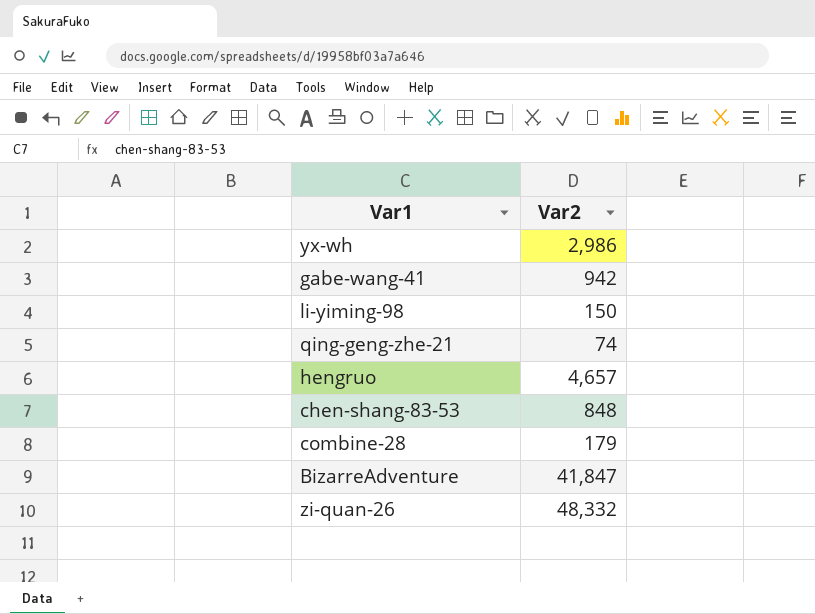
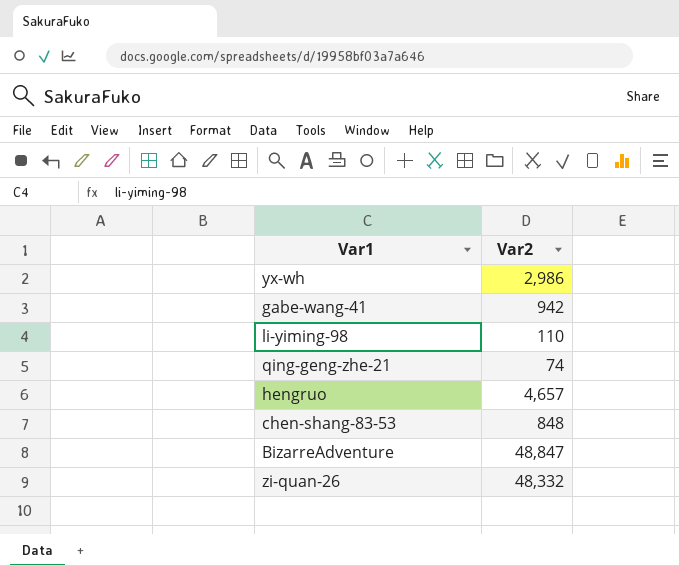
row combine-28: 179 -> none
li-yiming-98 | Var2: 150 -> 110
BizarreAdventure | Var2: 41,847 -> 48,847

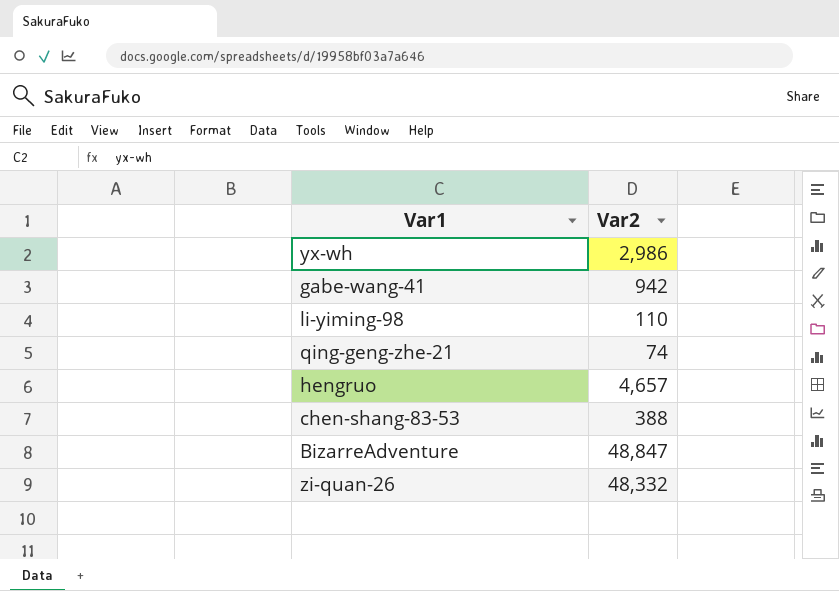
chen-shang-83-53 | Var2: 848 -> 388

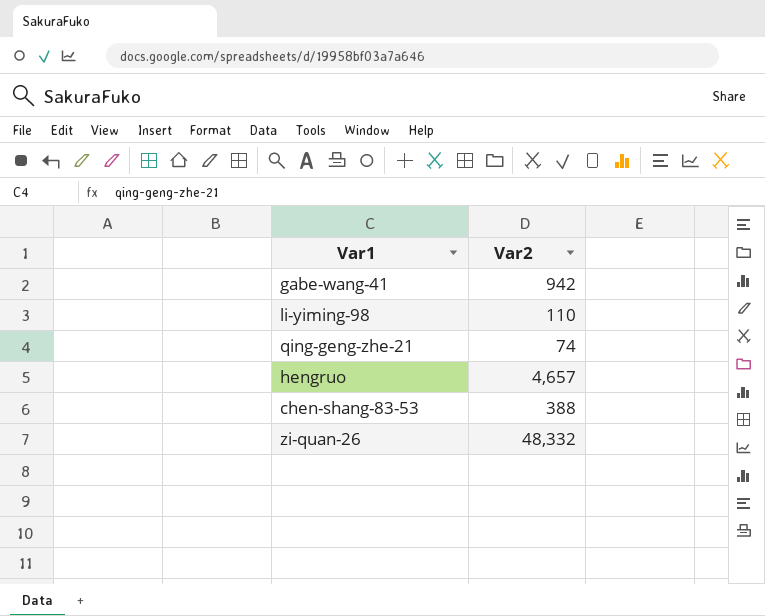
row yx-wh: 2,986 -> none
row BizarreAdventure: 48,847 -> none

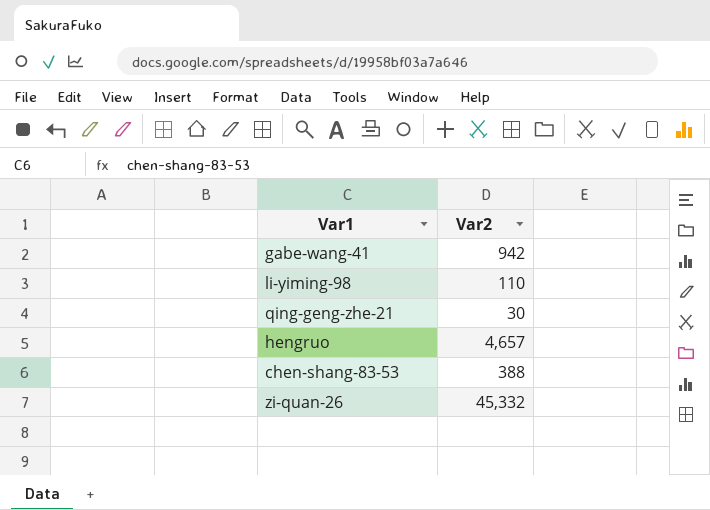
qing-geng-zhe-21 | Var2: 74 -> 30
zi-quan-26 | Var2: 48,332 -> 45,332

